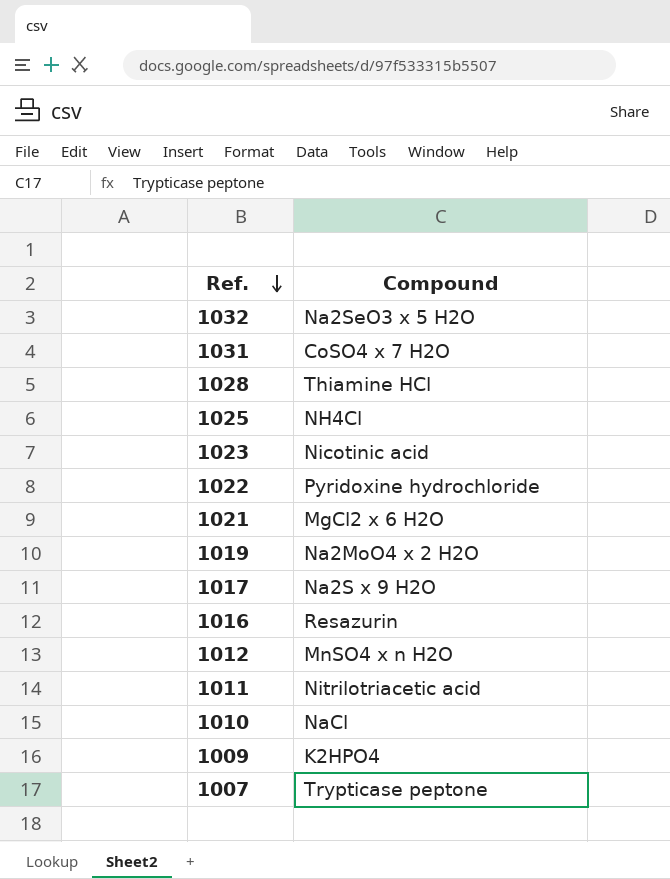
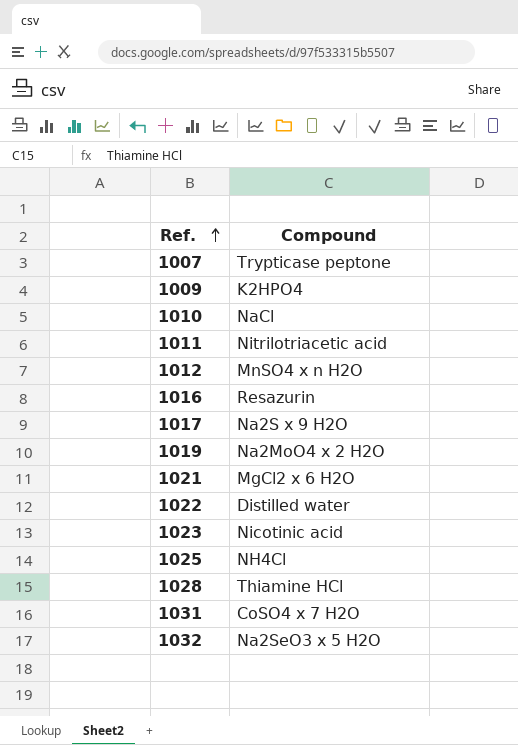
row order: Ref. descending -> Ref. ascending
1022 | Compound: Pyridoxine hydrochloride -> Distilled water

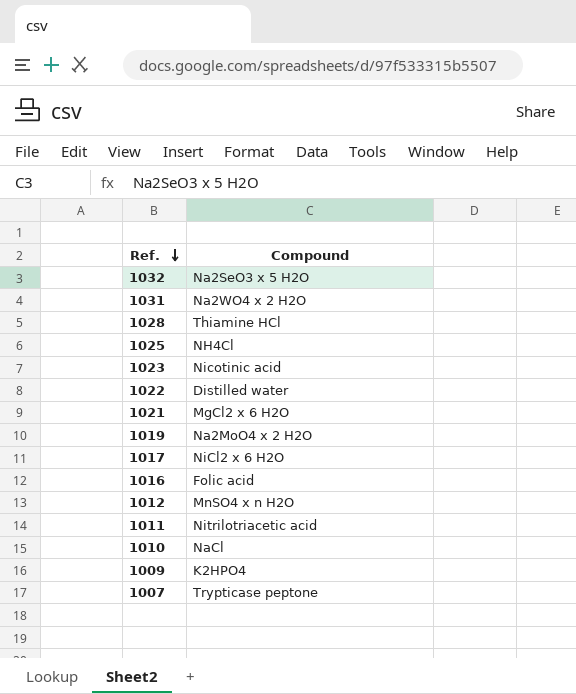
row order: Ref. ascending -> Ref. descending
1031 | Compound: CoSO4 x 7 H2O -> Na2WO4 x 2 H2O
1017 | Compound: Na2S x 9 H2O -> NiCl2 x 6 H2O
1016 | Compound: Resazurin -> Folic acid

